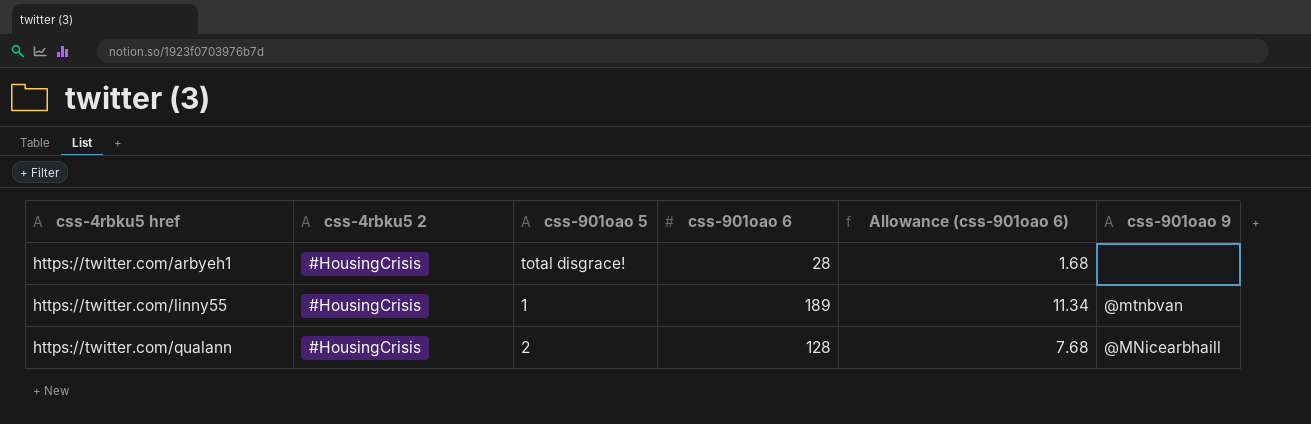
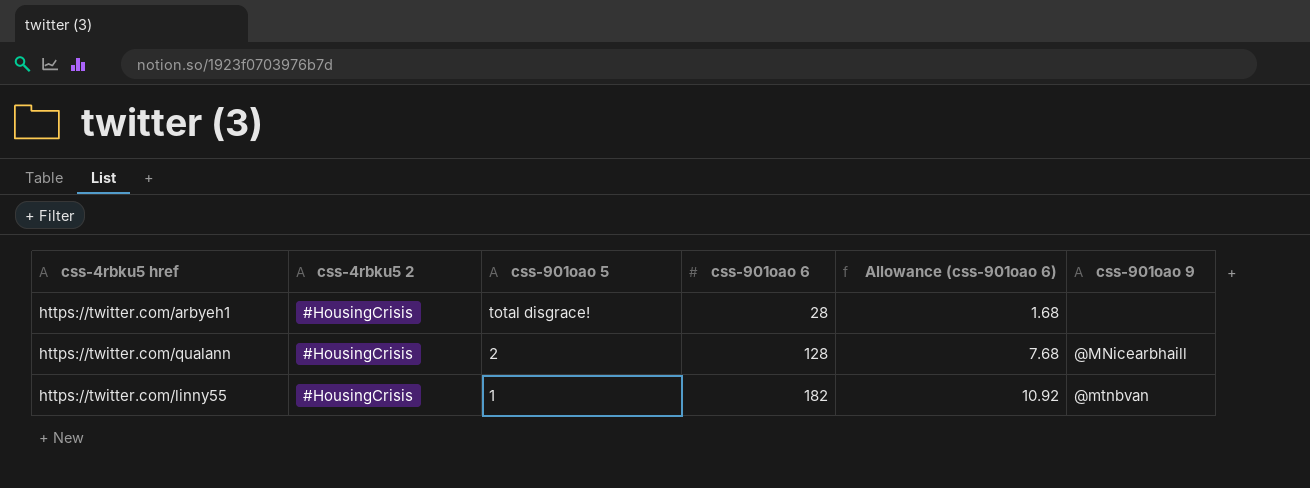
row order: css-4rbku5 href ascending -> css-901oao 5 descending
https://twitter.com/linny55 | css-901oao 6: 189 -> 182
https://twitter.com/linny55 | Allowance (css-901oao 6): 11.34 -> 10.92

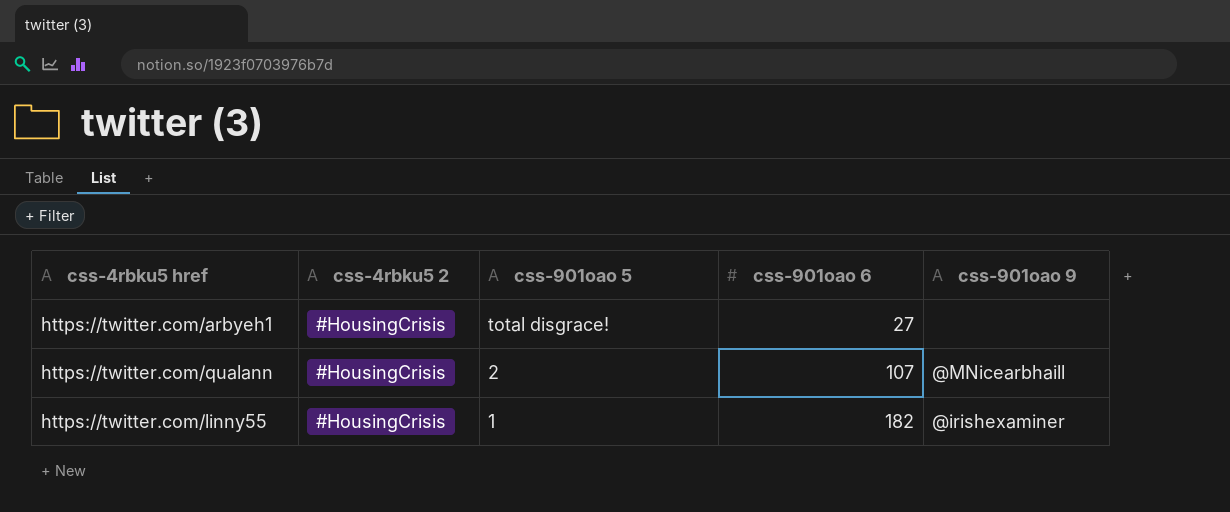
column Allowance (css-901oao 6) | formula: [css-901oao 6] * 0.06 -> none
https://twitter.com/arbyeh1 | css-901oao 6: 28 -> 27
https://twitter.com/qualann | css-901oao 6: 128 -> 107
https://twitter.com/linny55 | css-901oao 9: @mtnbvan -> @irishexaminer

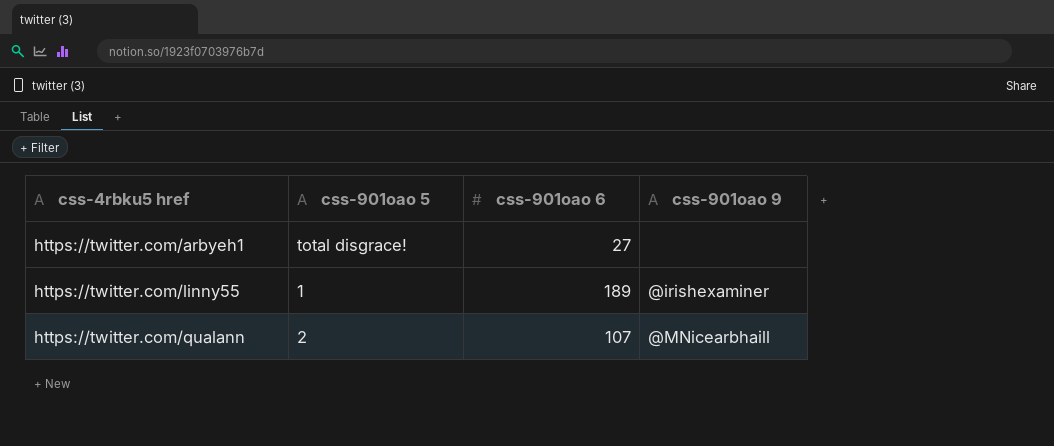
row order: css-901oao 5 descending -> css-4rbku5 href ascending
column css-4rbku5 2 | position: 2 -> none
https://twitter.com/linny55 | css-901oao 6: 182 -> 189

